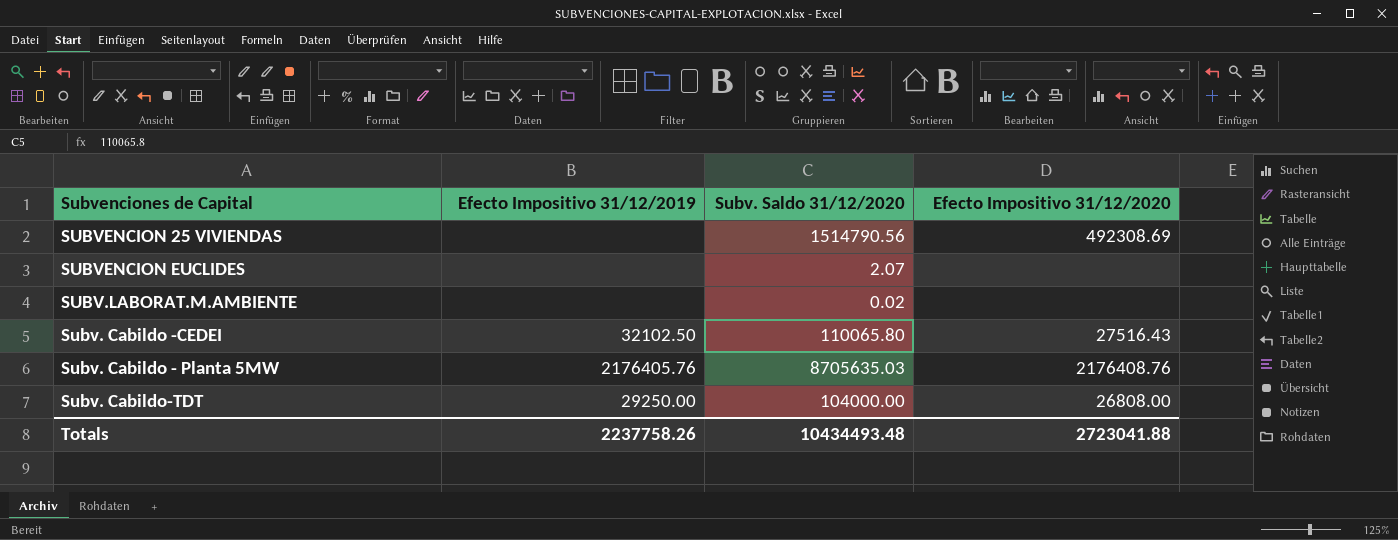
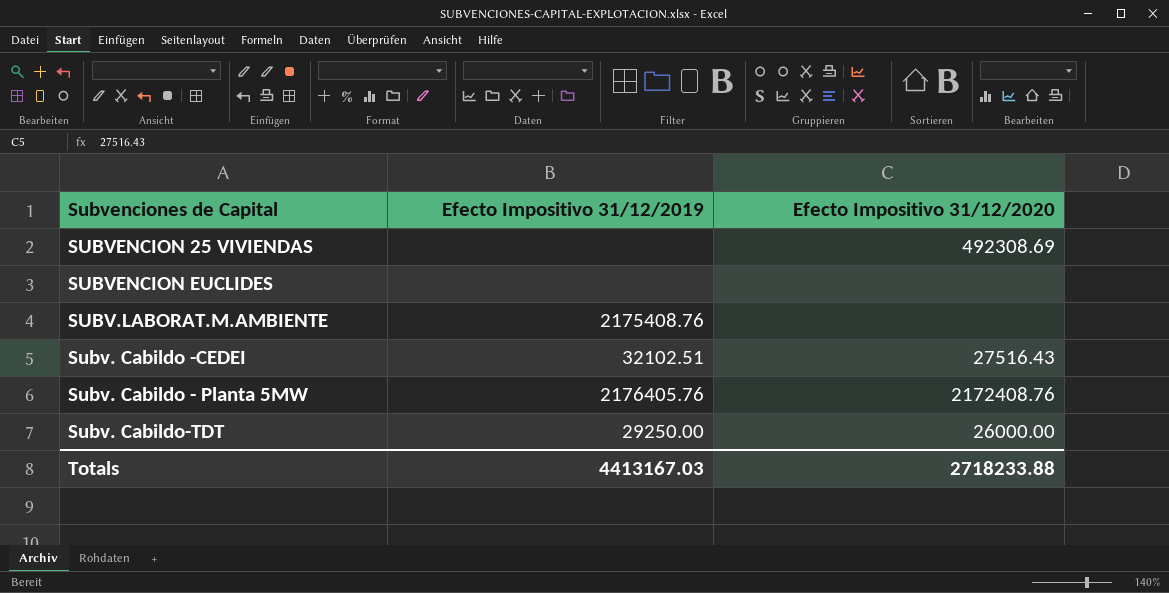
column Subv. Saldo 31/12/2020 | position: 3 -> none
SUBV.LABORAT.M.AMBIENTE | Efecto Impositivo 31/12/2019: none -> 2175408.76
Subv. Cabildo -CEDEI | Efecto Impositivo 31/12/2019: 32102.50 -> 32102.51
Subv. Cabildo - Planta 5MW | Efecto Impositivo 31/12/2020: 2176408.76 -> 2172408.76
Subv. Cabildo-TDT | Efecto Impositivo 31/12/2020: 26808.00 -> 26000.00
Totals | Efecto Impositivo 31/12/2019: 2237758.26 -> 4413167.03
Totals | Efecto Impositivo 31/12/2020: 2723041.88 -> 2718233.88

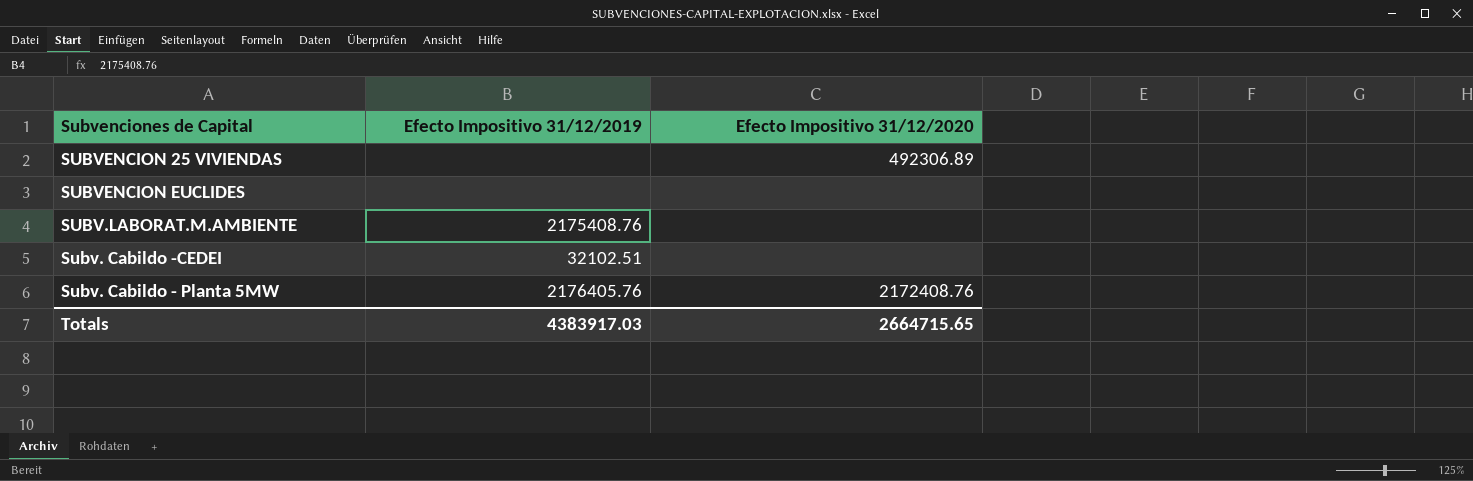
row Subv. Cabildo-TDT: 29250.00 | 26000.00 -> none
SUBVENCION 25 VIVIENDAS | Efecto Impositivo 31/12/2020: 492308.69 -> 492306.89
Subv. Cabildo -CEDEI | Efecto Impositivo 31/12/2020: 27516.43 -> none
Totals | Efecto Impositivo 31/12/2019: 4413167.03 -> 4383917.03
Totals | Efecto Impositivo 31/12/2020: 2718233.88 -> 2664715.65

